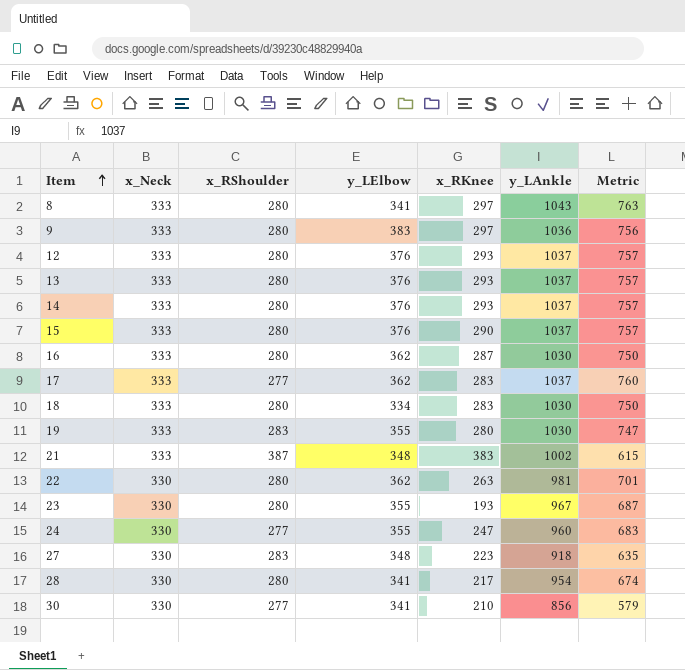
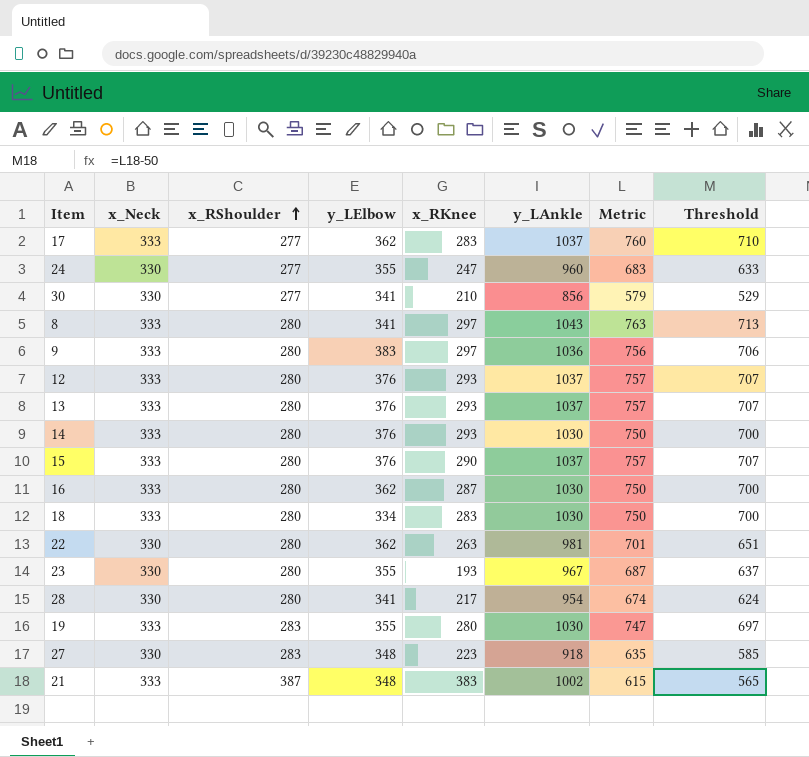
row order: Item ascending -> x_RShoulder ascending
column Threshold | formula: none -> [Metric] - 50
14 | y_LAnkle: 1037 -> 1030
14 | Metric: 757 -> 750

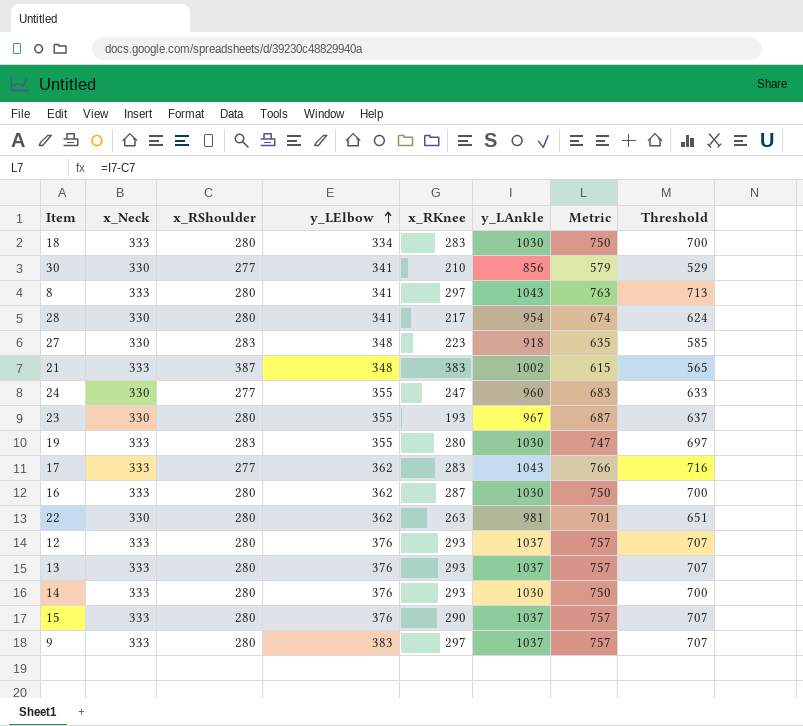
row order: x_RShoulder ascending -> y_LElbow ascending
17 | y_LAnkle: 1037 -> 1043
17 | Metric: 760 -> 766
17 | Threshold: 710 -> 716
9 | y_LAnkle: 1036 -> 1037
9 | Metric: 756 -> 757
9 | Threshold: 706 -> 707

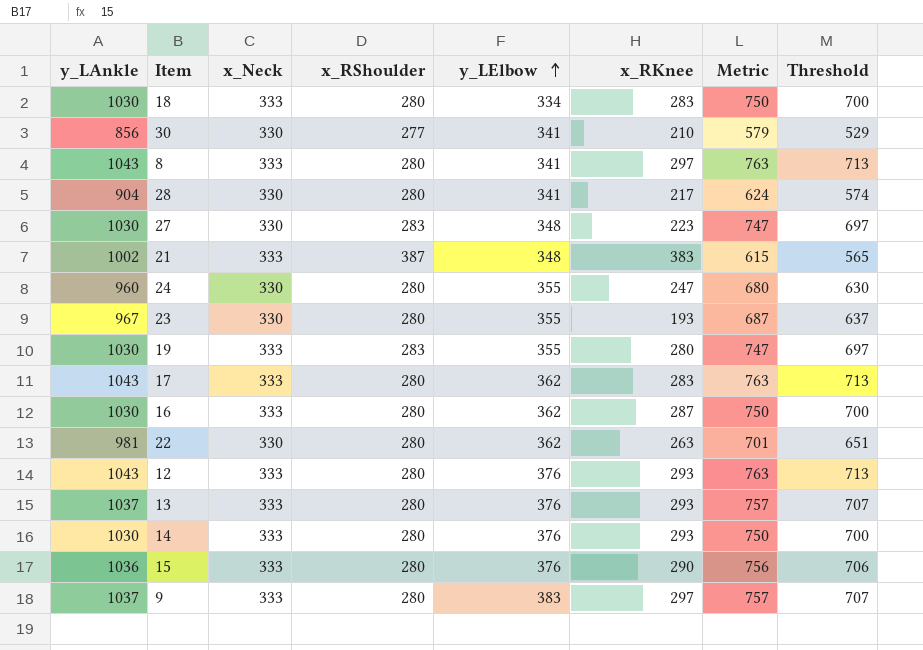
column y_LAnkle | position: 6 -> 1
28 | y_LAnkle: 954 -> 904
28 | Metric: 674 -> 624
28 | Threshold: 624 -> 574
27 | y_LAnkle: 918 -> 1030
27 | Metric: 635 -> 747
27 | Threshold: 585 -> 697
24 | x_RShoulder: 277 -> 280
24 | Metric: 683 -> 680
24 | Threshold: 633 -> 630
17 | x_RShoulder: 277 -> 280
17 | Metric: 766 -> 763
17 | Threshold: 716 -> 713
12 | y_LAnkle: 1037 -> 1043
12 | Metric: 757 -> 763
12 | Threshold: 707 -> 713
15 | y_LAnkle: 1037 -> 1036
15 | Metric: 757 -> 756
15 | Threshold: 707 -> 706

